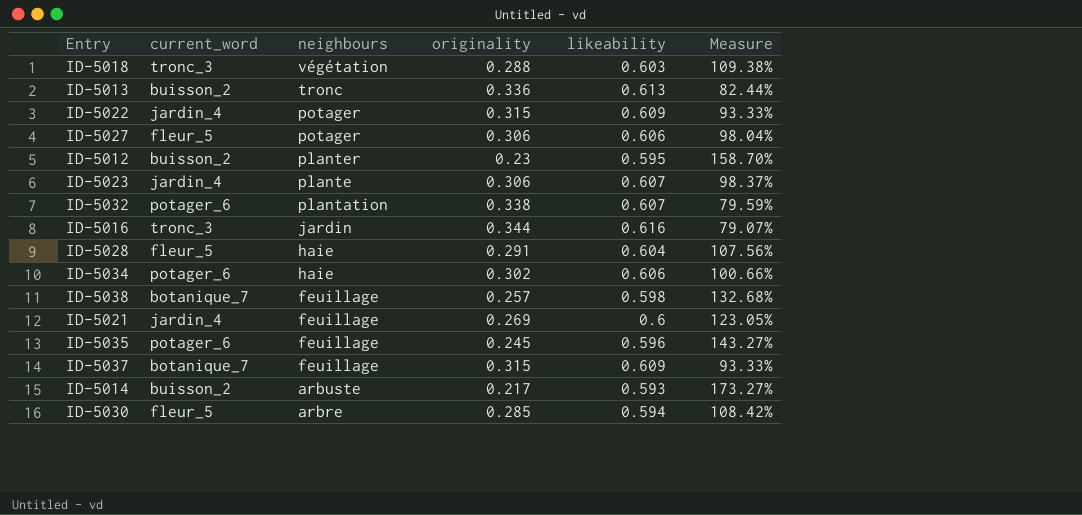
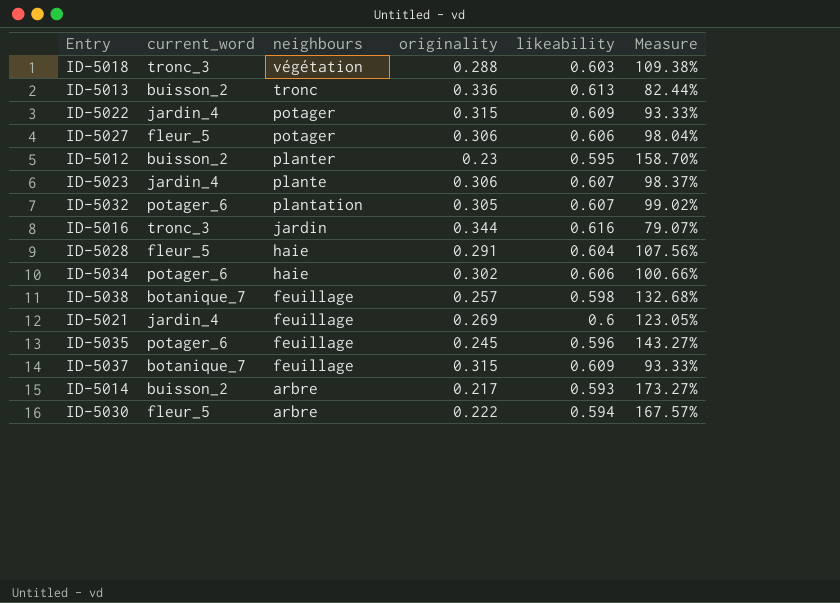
ID-5032 | originality: 0.338 -> 0.305
ID-5032 | Measure: 79.59% -> 99.02%
ID-5014 | neighbours: arbuste -> arbre
ID-5030 | originality: 0.285 -> 0.222
ID-5030 | Measure: 108.42% -> 167.57%

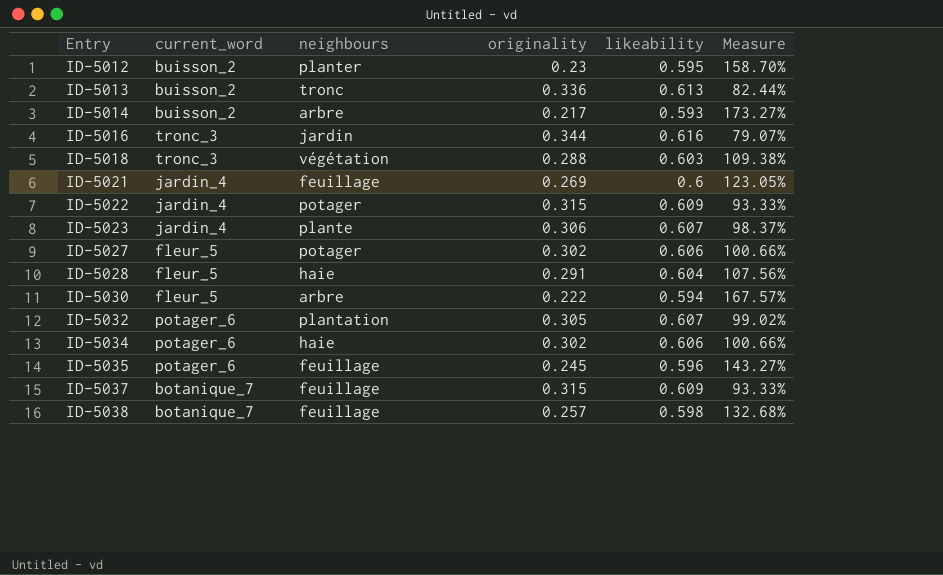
row order: neighbours descending -> Entry ascending
ID-5027 | originality: 0.306 -> 0.302
ID-5027 | Measure: 98.04% -> 100.66%

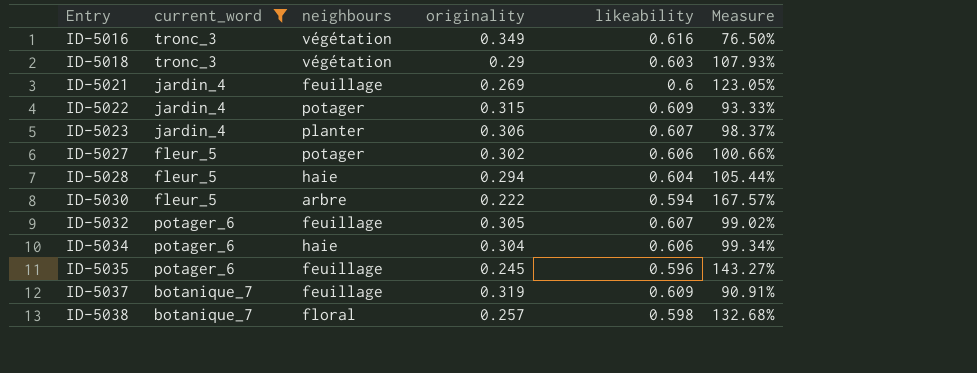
filter: none -> current_word != buisson_2
ID-5016 | neighbours: jardin -> végétation
ID-5016 | originality: 0.344 -> 0.349
ID-5016 | Measure: 79.07% -> 76.50%
ID-5018 | originality: 0.288 -> 0.29
ID-5018 | Measure: 109.38% -> 107.93%
ID-5023 | neighbours: plante -> planter
ID-5028 | originality: 0.291 -> 0.294
ID-5028 | Measure: 107.56% -> 105.44%
ID-5032 | neighbours: plantation -> feuillage
ID-5034 | originality: 0.302 -> 0.304
ID-5034 | Measure: 100.66% -> 99.34%
ID-5037 | originality: 0.315 -> 0.319
ID-5037 | Measure: 93.33% -> 90.91%
ID-5038 | neighbours: feuillage -> floral

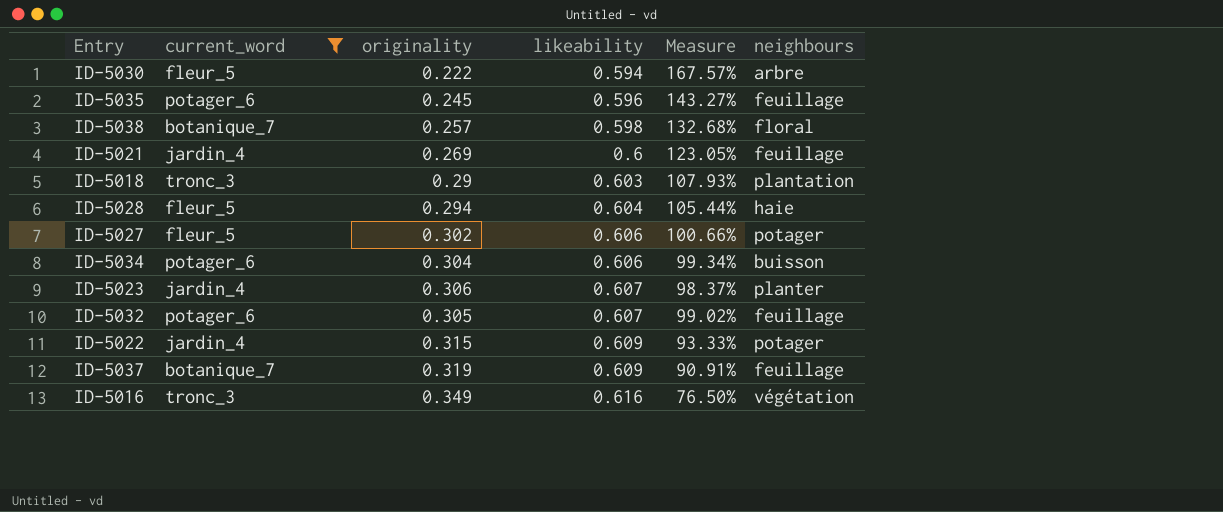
row order: Entry ascending -> likeability ascending
column neighbours | position: 3 -> 6
ID-5018 | neighbours: végétation -> plantation
ID-5034 | neighbours: haie -> buisson

